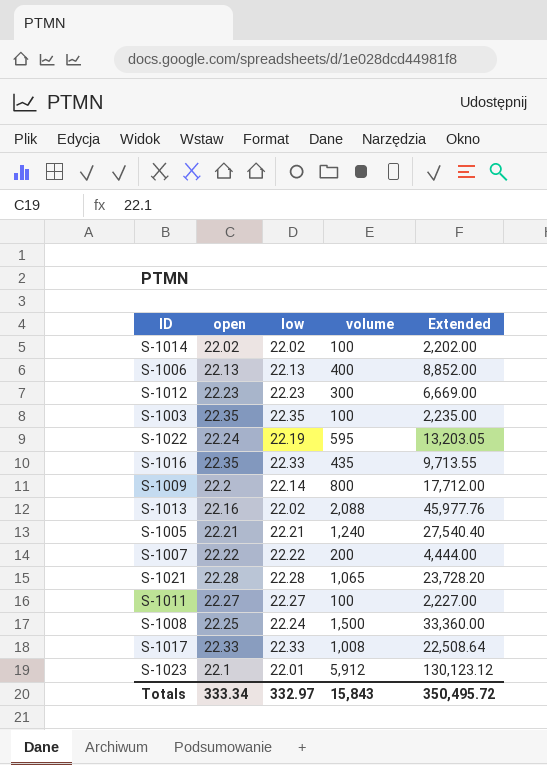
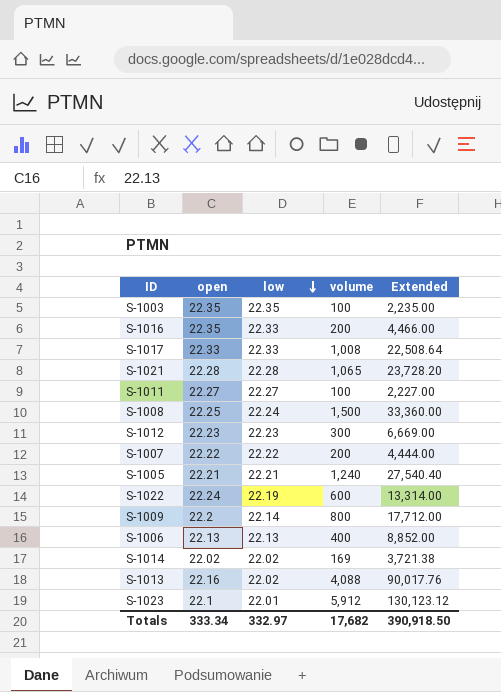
row order: none -> low descending
S-1016 | volume: 435 -> 200
S-1016 | Extended: 9,713.55 -> 4,466.00
S-1022 | volume: 595 -> 600
S-1022 | Extended: 13,203.05 -> 13,314.00
S-1014 | volume: 100 -> 169
S-1014 | Extended: 2,202.00 -> 3,721.38
S-1013 | volume: 2,088 -> 4,088
S-1013 | Extended: 45,977.76 -> 90,017.76
Totals | volume: 15,843 -> 17,682
Totals | Extended: 350,495.72 -> 390,918.50

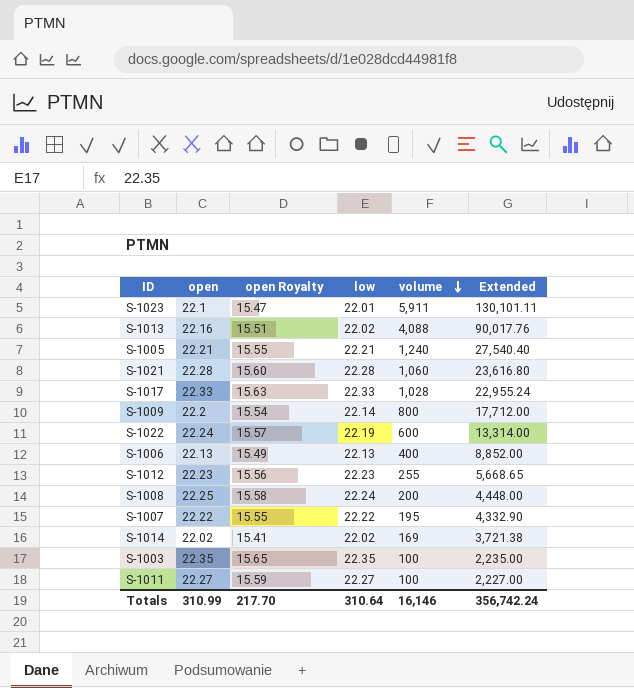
row order: low descending -> volume descending
column open Royalty | formula: none -> [open] * 0.7
row S-1016: 22.35 | 22.33 | 200 | 4,466.00 -> none
S-1023 | volume: 5,912 -> 5,911
S-1023 | Extended: 130,123.12 -> 130,101.11
S-1021 | volume: 1,065 -> 1,060
S-1021 | Extended: 23,728.20 -> 23,616.80
S-1017 | volume: 1,008 -> 1,028
S-1017 | Extended: 22,508.64 -> 22,955.24
S-1012 | volume: 300 -> 255
S-1012 | Extended: 6,669.00 -> 5,668.65
S-1008 | volume: 1,500 -> 200
S-1008 | Extended: 33,360.00 -> 4,448.00
S-1007 | volume: 200 -> 195
S-1007 | Extended: 4,444.00 -> 4,332.90
Totals | open: 333.34 -> 310.99
Totals | low: 332.97 -> 310.64
Totals | volume: 17,682 -> 16,146
Totals | Extended: 390,918.50 -> 356,742.24

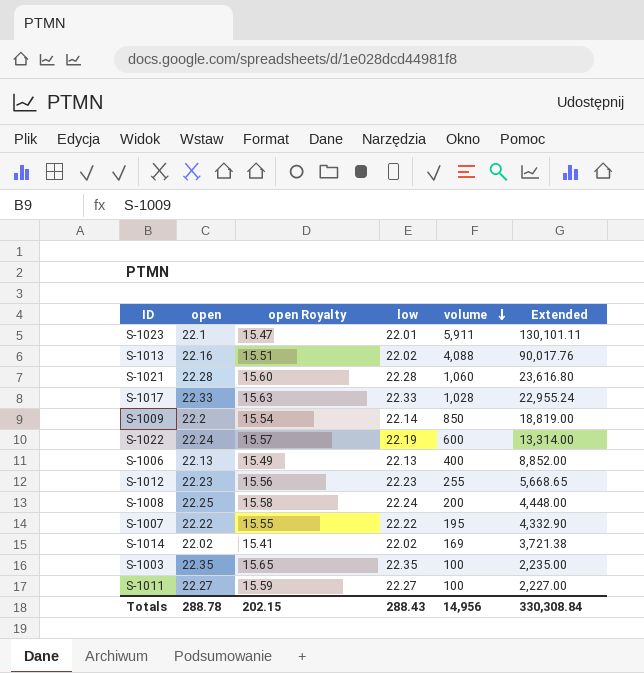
row S-1005: 22.21 | 15.55 | 22.21 | 1,240 | 27,540.40 -> none
S-1009 | volume: 800 -> 850
S-1009 | Extended: 17,712.00 -> 18,819.00
Totals | open: 310.99 -> 288.78
Totals | open Royalty: 217.70 -> 202.15
Totals | low: 310.64 -> 288.43
Totals | volume: 16,146 -> 14,956
Totals | Extended: 356,742.24 -> 330,308.84

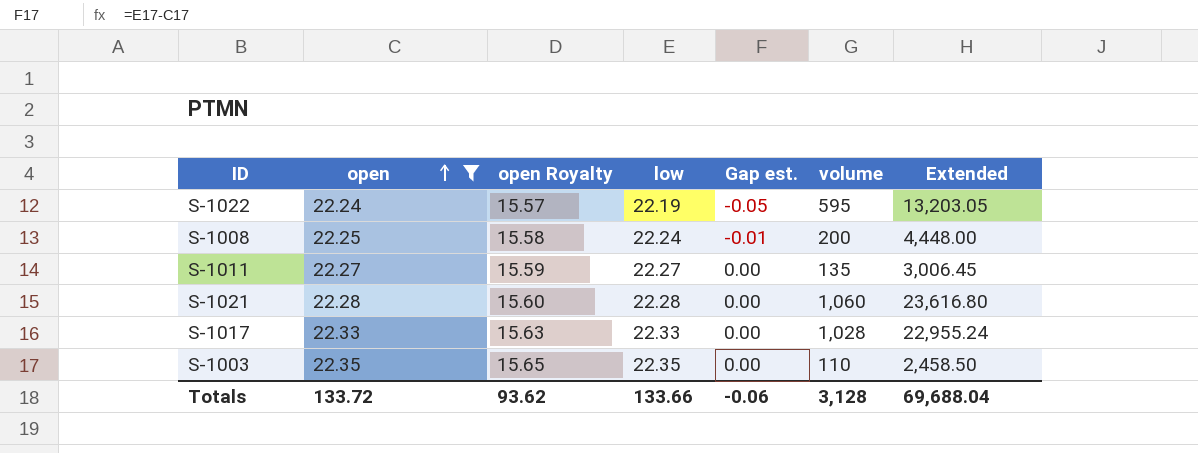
filter: none -> open >= 22.24
row order: volume descending -> open ascending
column Gap est. | formula: none -> [low] - [open]
S-1022 | volume: 600 -> 595
S-1022 | Extended: 13,314.00 -> 13,203.05
S-1011 | volume: 100 -> 135
S-1011 | Extended: 2,227.00 -> 3,006.45
S-1003 | volume: 100 -> 110
S-1003 | Extended: 2,235.00 -> 2,458.50
Totals | open: 288.78 -> 133.72
Totals | open Royalty: 202.15 -> 93.62
Totals | low: 288.43 -> 133.66
Totals | volume: 14,956 -> 3,128
Totals | Extended: 330,308.84 -> 69,688.04

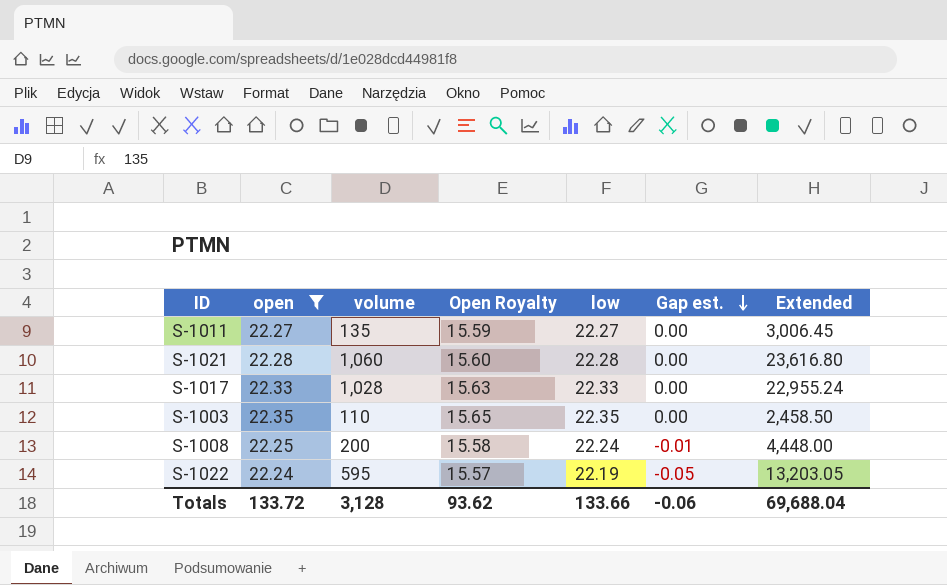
row order: open ascending -> Gap est. descending
column volume | position: 6 -> 3
column name: open Royalty -> Open Royalty

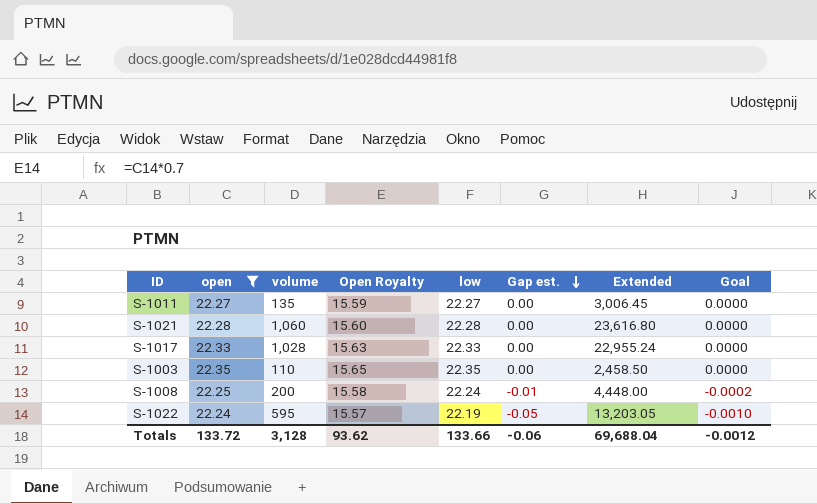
column Goal | formula: none -> [Gap est.] * 0.02

